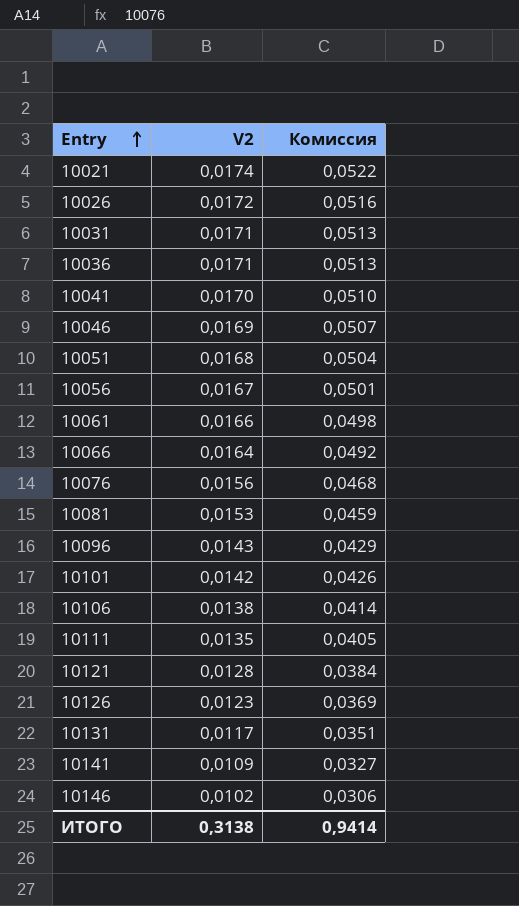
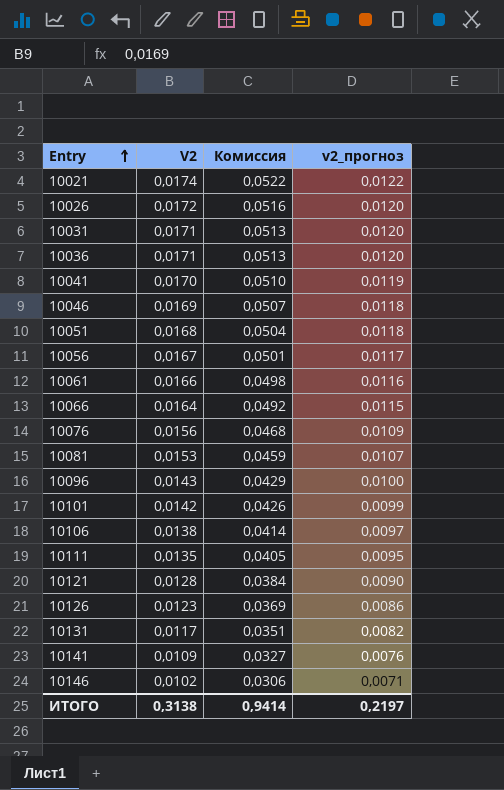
column v2_прогноз | formula: none -> [V2] * 0,7

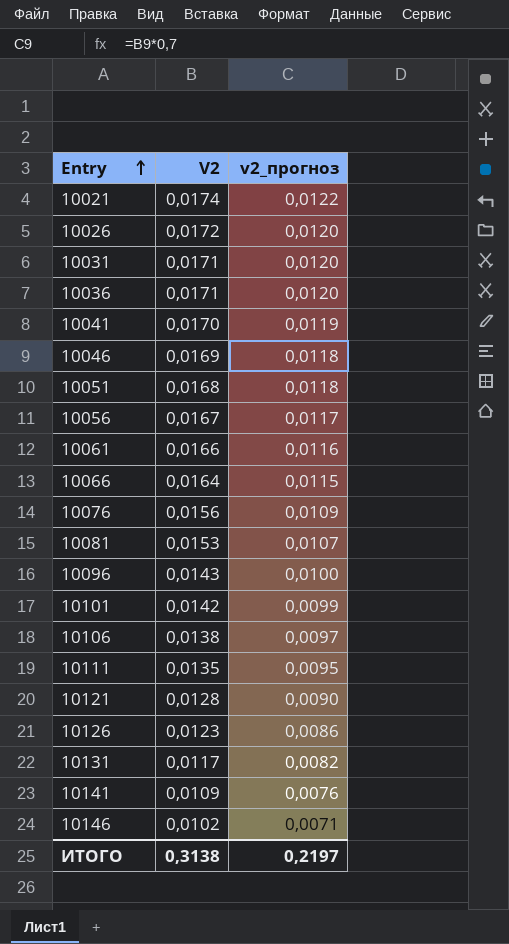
column Комиссия | formula: [V2] * 3 -> none

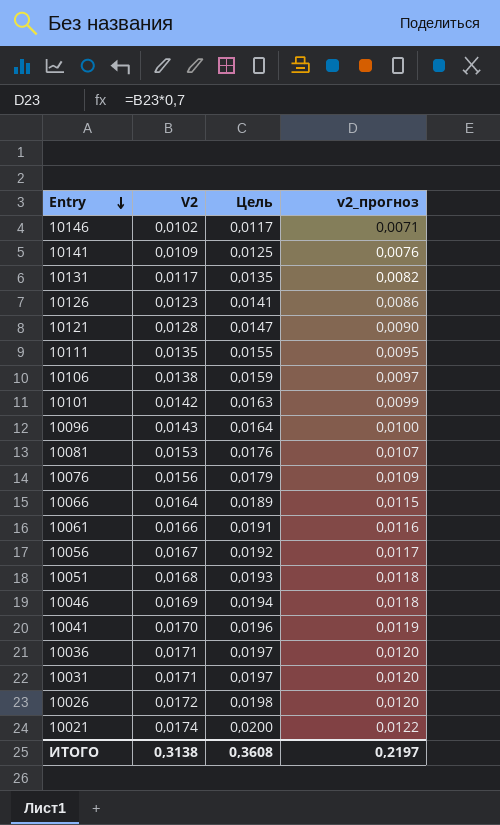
row order: Entry ascending -> Entry descending
column Цель | formula: none -> [V2] * 1,15

